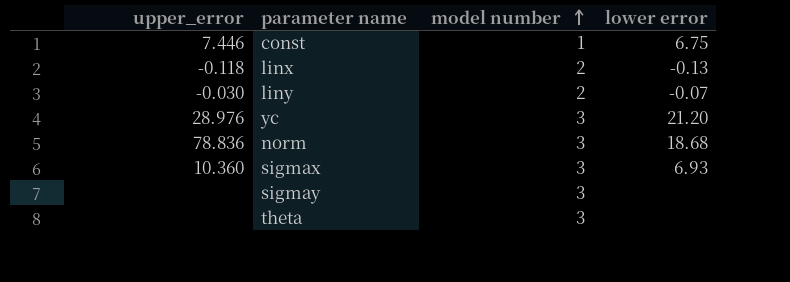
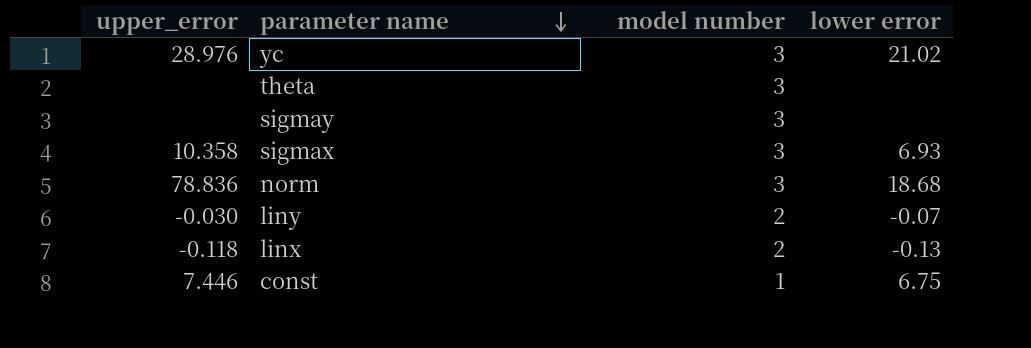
row order: model number ascending -> parameter name descending
yc | lower error: 21.20 -> 21.02
sigmax | upper_error: 10.360 -> 10.358

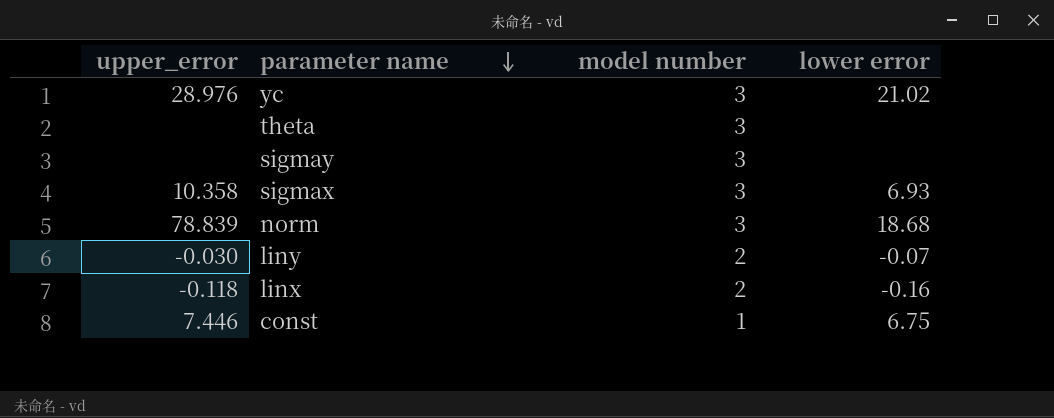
norm | upper_error: 78.836 -> 78.839
linx | lower error: -0.13 -> -0.16

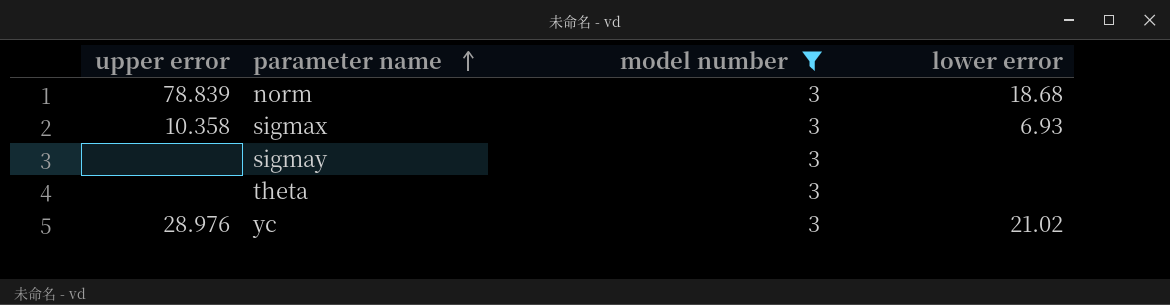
filter: none -> model number = 3
row order: parameter name descending -> parameter name ascending
column name: upper_error -> upper error

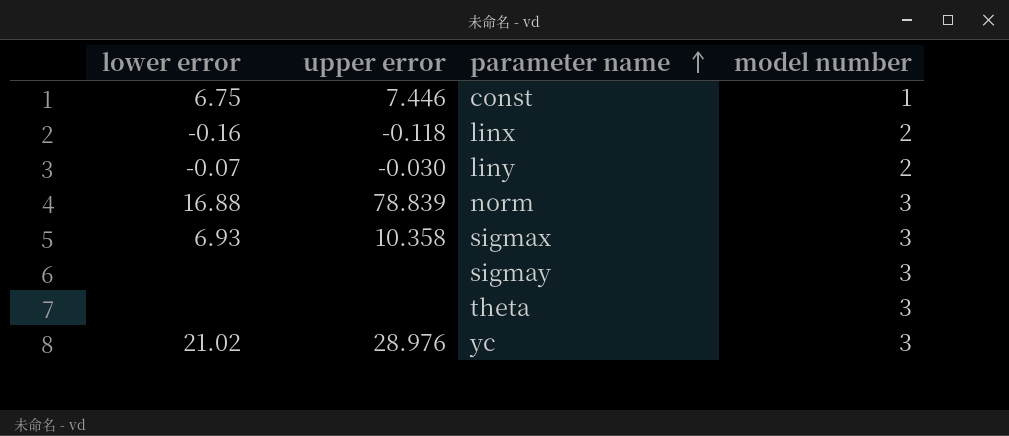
filter: model number = 3 -> none
column lower error | position: 4 -> 1
norm | lower error: 18.68 -> 16.88

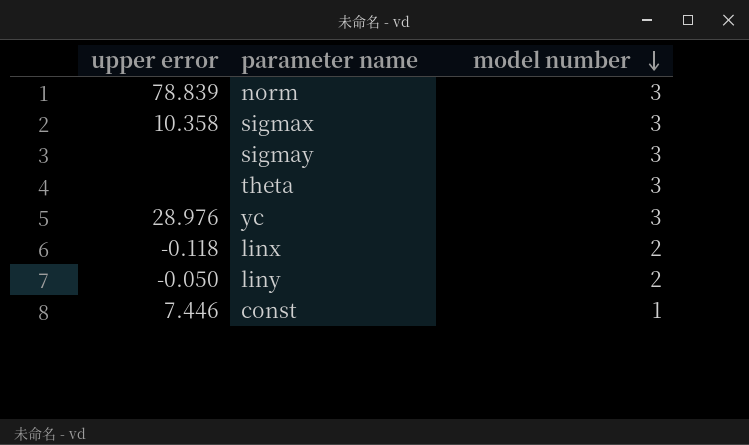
row order: parameter name ascending -> model number descending
column lower error | position: 1 -> none
liny | upper error: -0.030 -> -0.050

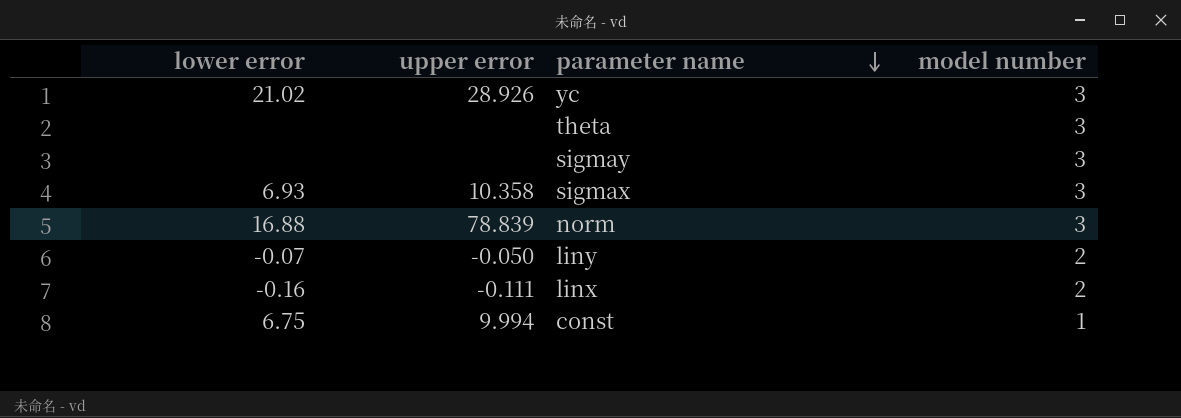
row order: model number descending -> parameter name descending
column lower error | position: none -> 1
yc | upper error: 28.976 -> 28.926
linx | upper error: -0.118 -> -0.111
const | upper error: 7.446 -> 9.994

